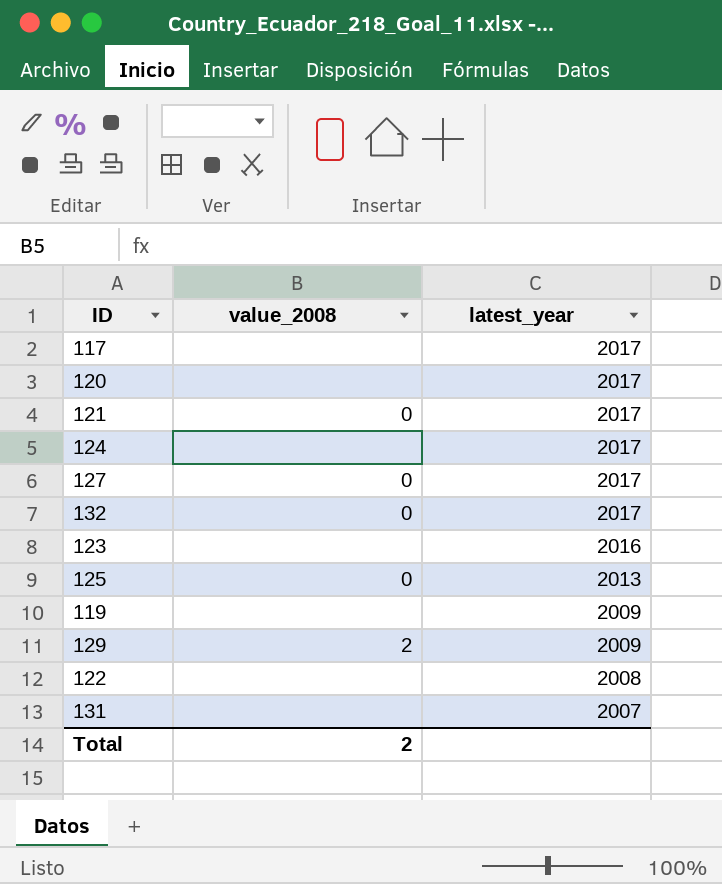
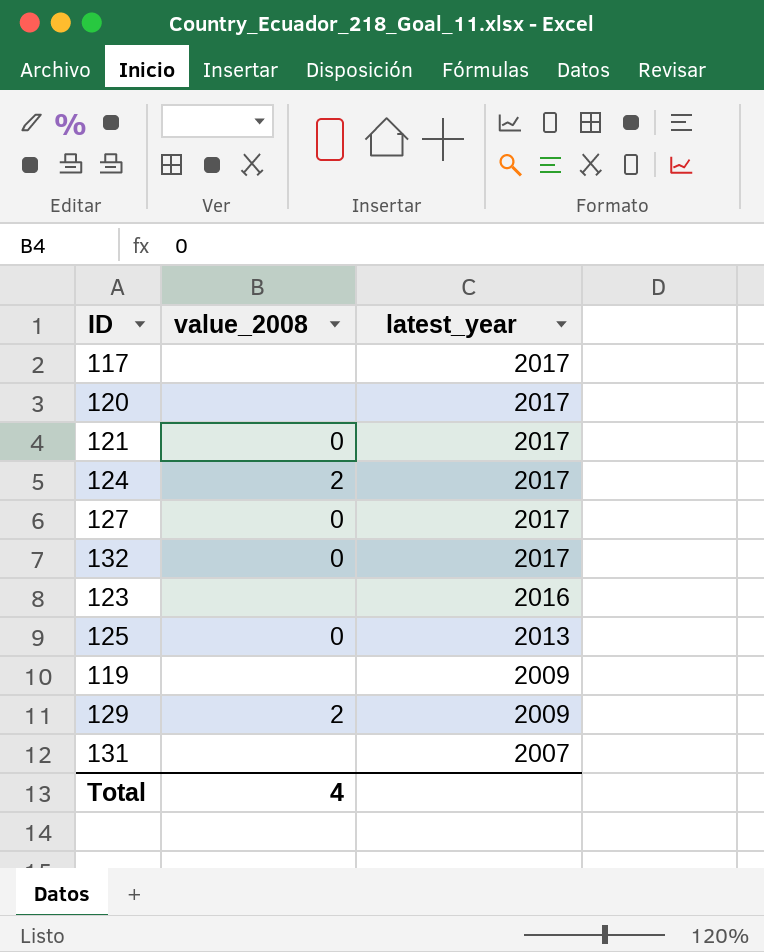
row 122: none | 2008 -> none
124 | value_2008: none -> 2
Total | value_2008: 2 -> 4

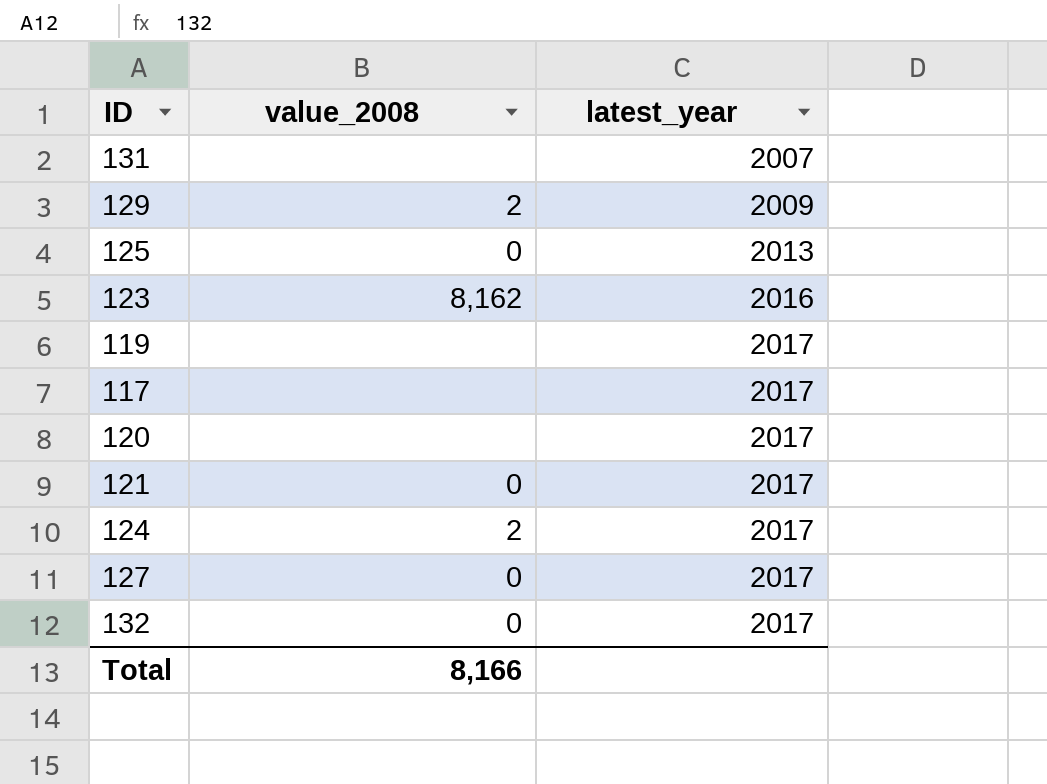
row order: latest_year descending -> latest_year ascending
123 | value_2008: none -> 8,162
119 | latest_year: 2009 -> 2017
Total | value_2008: 4 -> 8,166

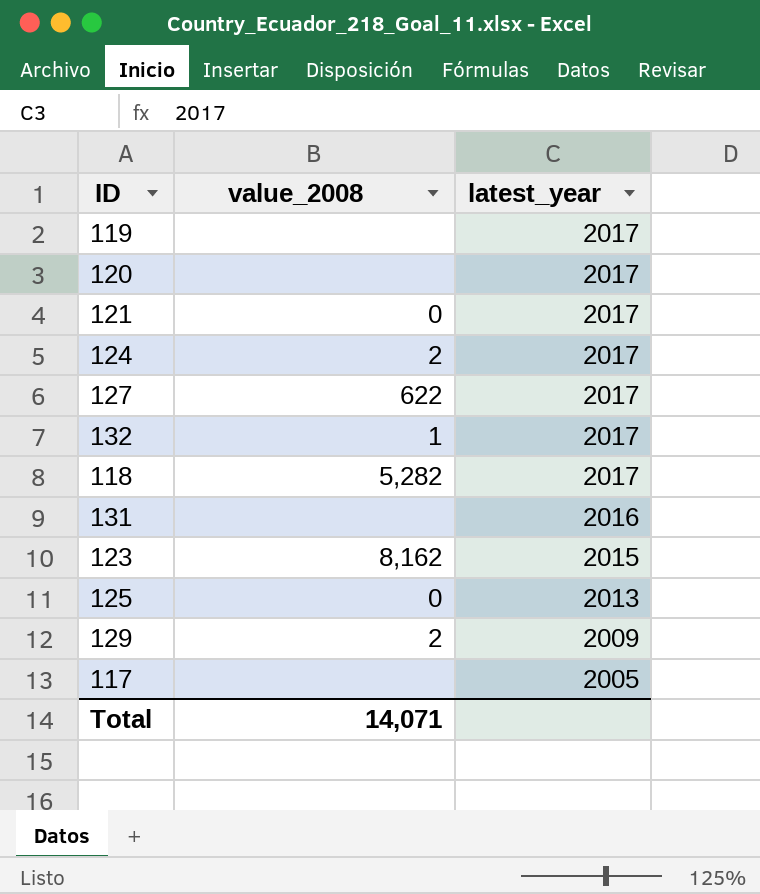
row order: latest_year ascending -> latest_year descending
127 | value_2008: 0 -> 622
132 | value_2008: 0 -> 1
row 118: none -> 5,282 | 2017
131 | latest_year: 2007 -> 2016
123 | latest_year: 2016 -> 2015
117 | latest_year: 2017 -> 2005
Total | value_2008: 8,166 -> 14,071

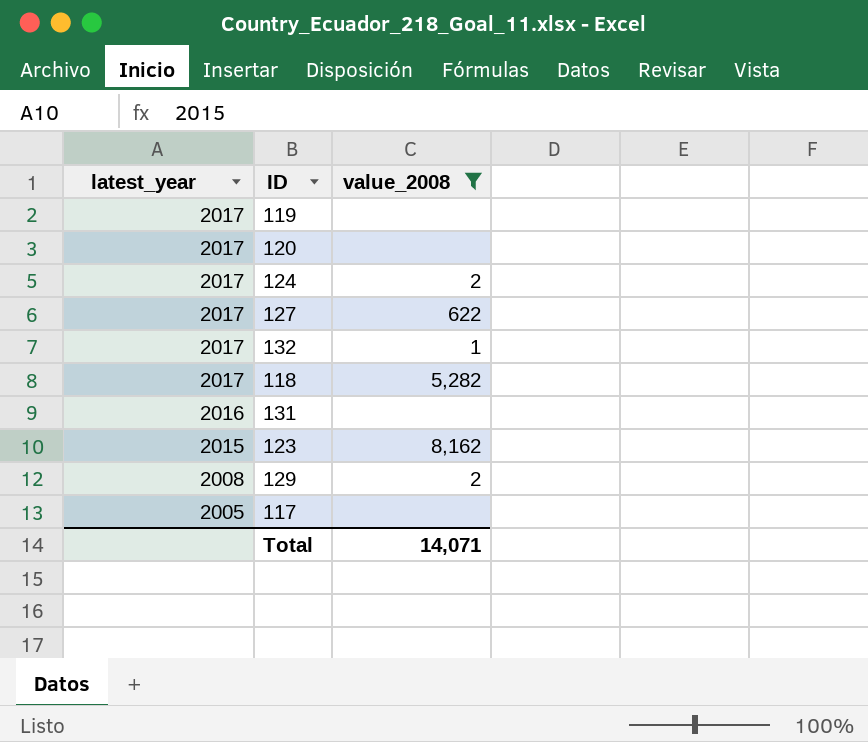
filter: none -> value_2008 != 0
column latest_year | position: 3 -> 1
129 | latest_year: 2009 -> 2008

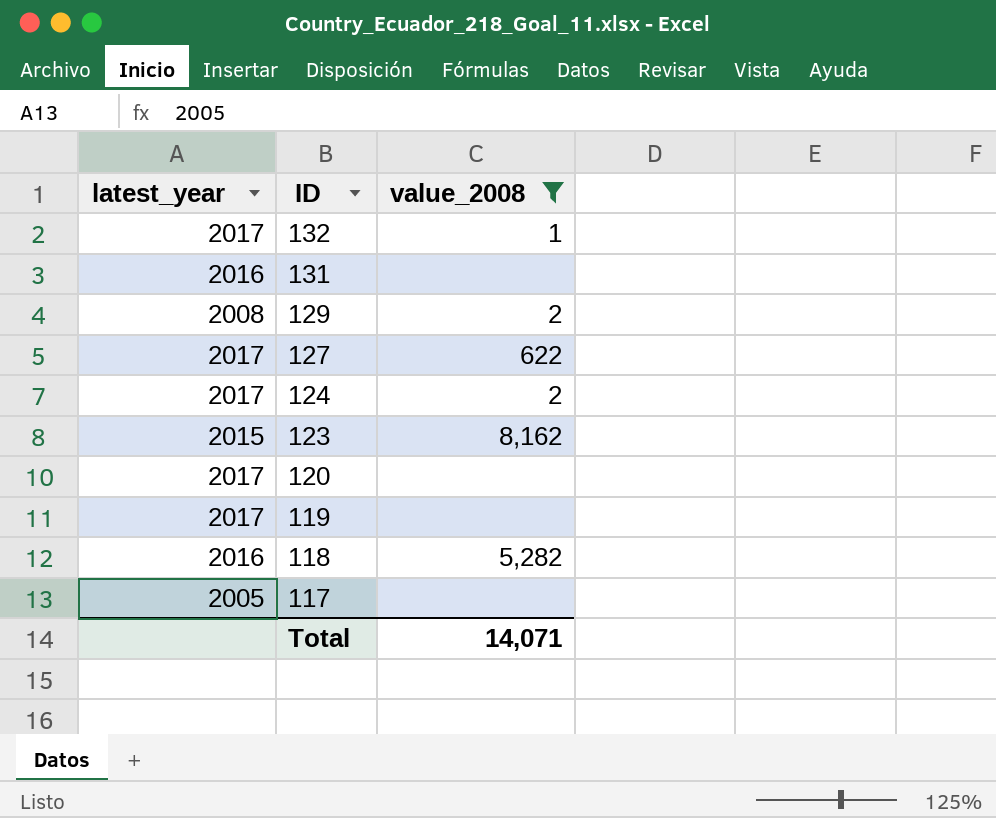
row order: latest_year descending -> ID descending
118 | latest_year: 2017 -> 2016

